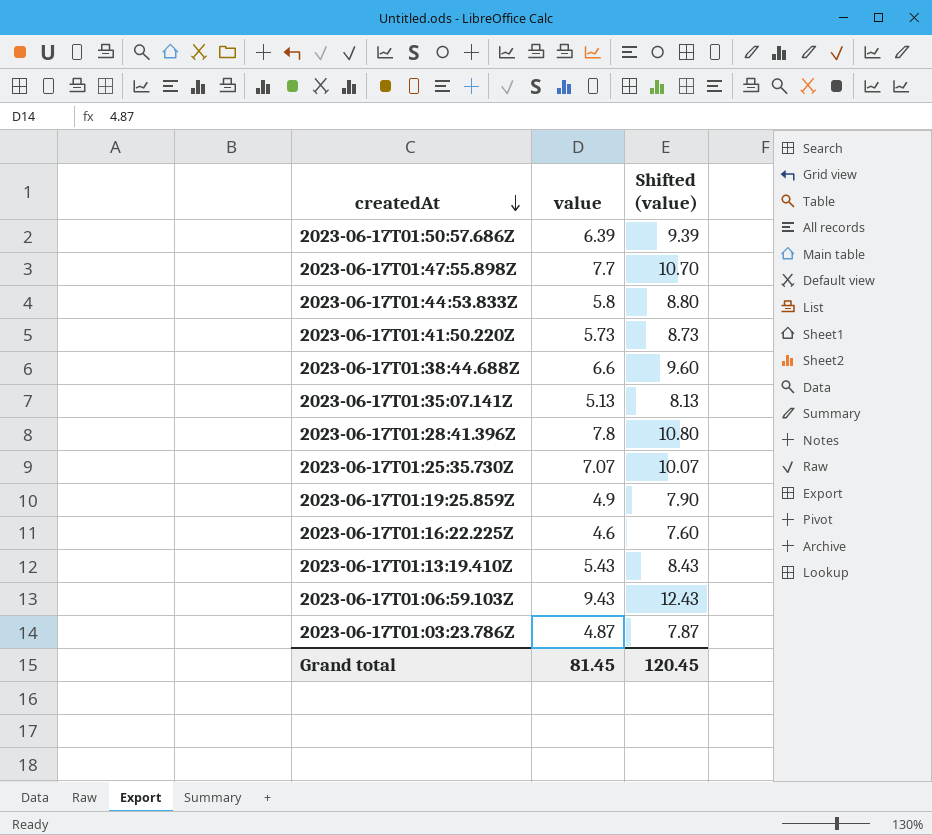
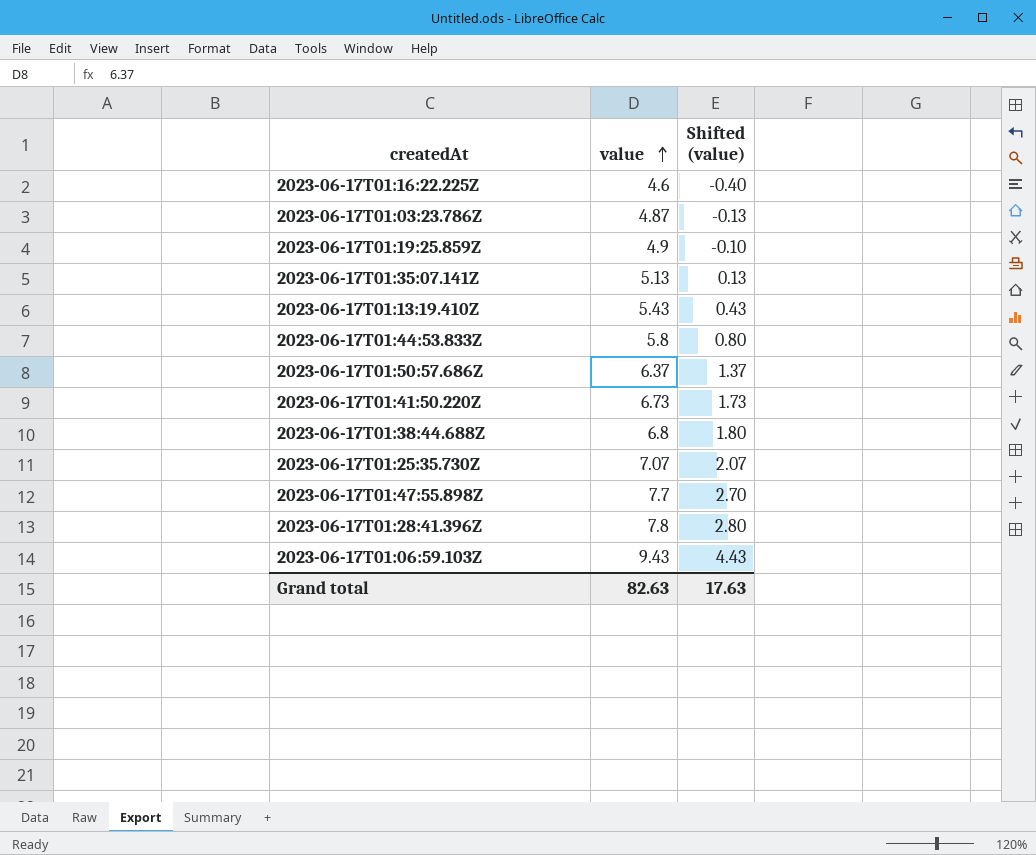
row order: createdAt descending -> value ascending
column Shifted (value) | formula: [value] + 3 -> [value] - 5
2023-06-17T01:50:57.686Z | value: 6.39 -> 6.37
2023-06-17T01:41:50.220Z | value: 5.73 -> 6.73
2023-06-17T01:38:44.688Z | value: 6.6 -> 6.8
Grand total | value: 81.45 -> 82.63
Grand total | Shifted (value): 120.45 -> 17.63

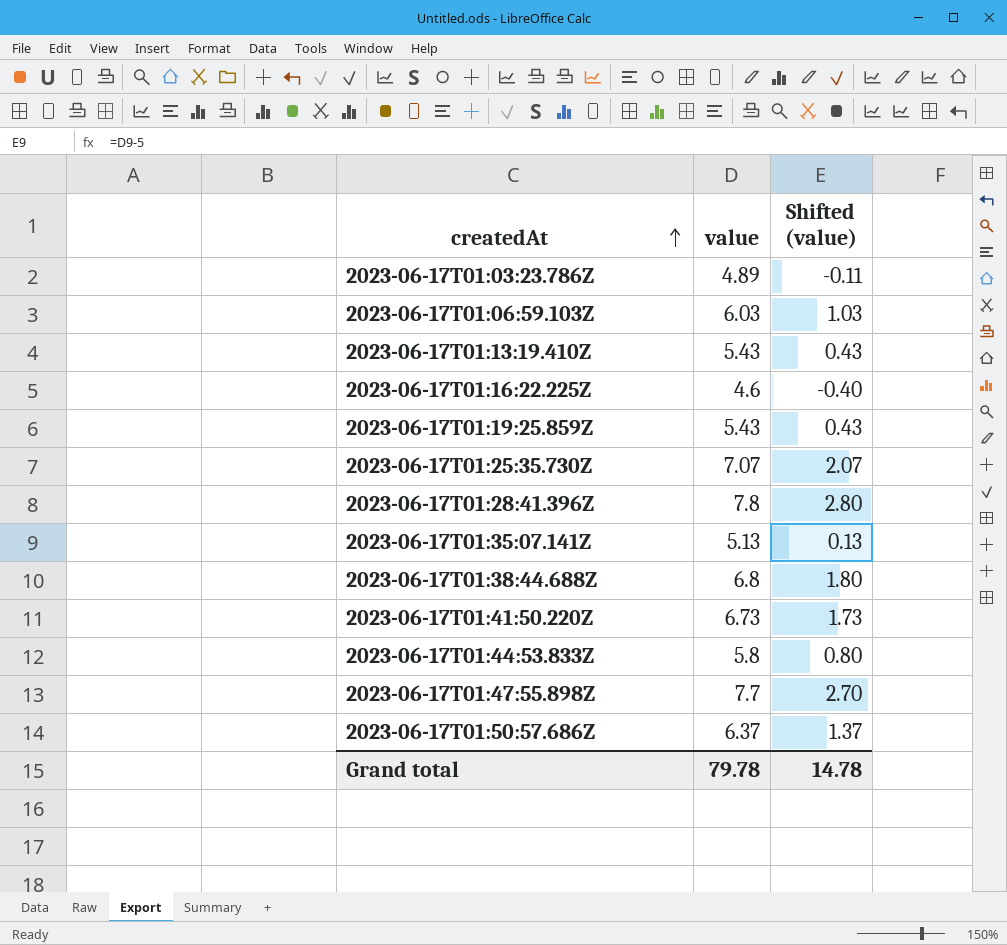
row order: value ascending -> createdAt ascending
2023-06-17T01:03:23.786Z | value: 4.87 -> 4.89
2023-06-17T01:03:23.786Z | Shifted (value): -0.13 -> -0.11
2023-06-17T01:06:59.103Z | value: 9.43 -> 6.03
2023-06-17T01:06:59.103Z | Shifted (value): 4.43 -> 1.03
2023-06-17T01:19:25.859Z | value: 4.9 -> 5.43
2023-06-17T01:19:25.859Z | Shifted (value): -0.10 -> 0.43
Grand total | value: 82.63 -> 79.78
Grand total | Shifted (value): 17.63 -> 14.78

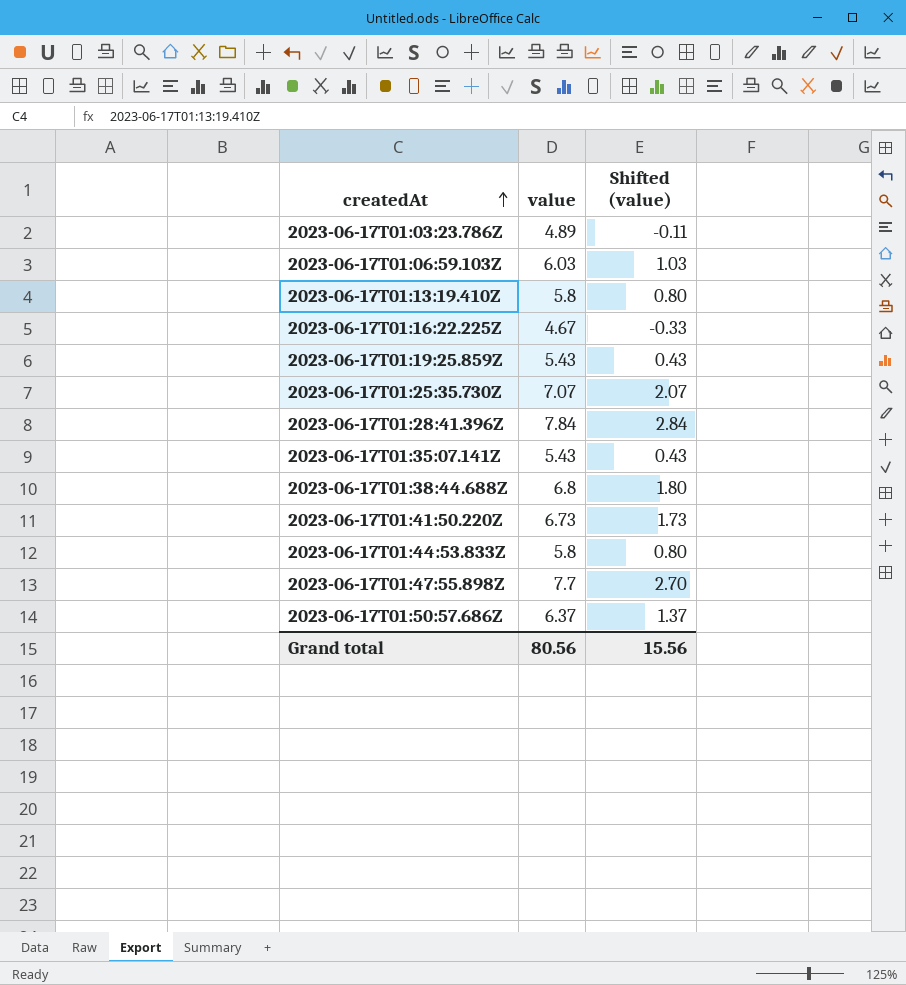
2023-06-17T01:13:19.410Z | value: 5.43 -> 5.8
2023-06-17T01:13:19.410Z | Shifted (value): 0.43 -> 0.80
2023-06-17T01:16:22.225Z | value: 4.6 -> 4.67
2023-06-17T01:16:22.225Z | Shifted (value): -0.40 -> -0.33
2023-06-17T01:28:41.396Z | value: 7.8 -> 7.84
2023-06-17T01:28:41.396Z | Shifted (value): 2.80 -> 2.84
2023-06-17T01:35:07.141Z | value: 5.13 -> 5.43
2023-06-17T01:35:07.141Z | Shifted (value): 0.13 -> 0.43
Grand total | value: 79.78 -> 80.56
Grand total | Shifted (value): 14.78 -> 15.56

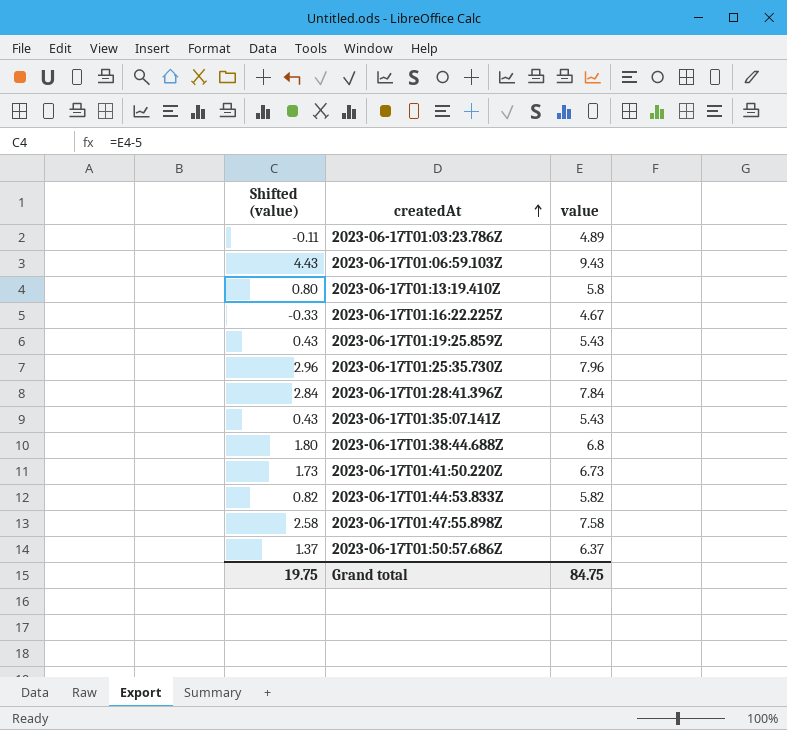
column Shifted (value) | position: 3 -> 1
2023-06-17T01:06:59.103Z | Shifted (value): 1.03 -> 4.43
2023-06-17T01:06:59.103Z | value: 6.03 -> 9.43
2023-06-17T01:25:35.730Z | Shifted (value): 2.07 -> 2.96
2023-06-17T01:25:35.730Z | value: 7.07 -> 7.96
2023-06-17T01:44:53.833Z | Shifted (value): 0.80 -> 0.82
2023-06-17T01:44:53.833Z | value: 5.8 -> 5.82
2023-06-17T01:47:55.898Z | Shifted (value): 2.70 -> 2.58
2023-06-17T01:47:55.898Z | value: 7.7 -> 7.58
Grand total | Shifted (value): 15.56 -> 19.75
Grand total | value: 80.56 -> 84.75

